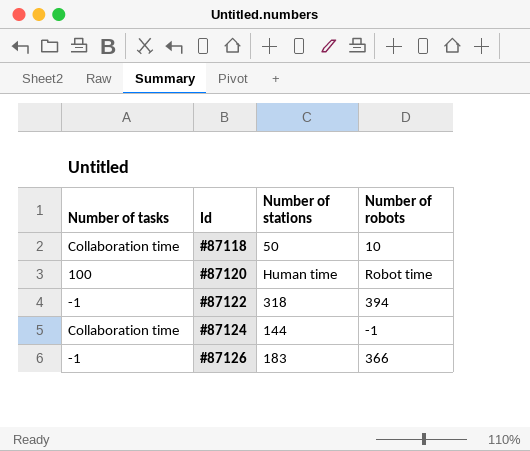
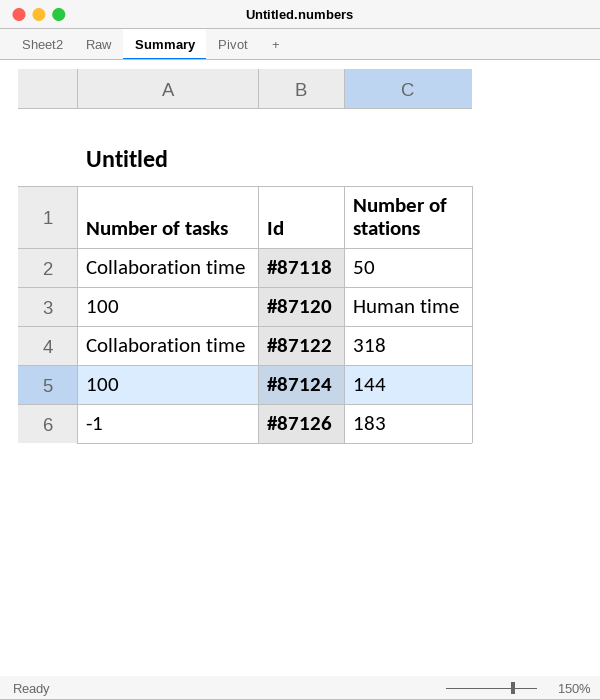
column Number of robots | position: 4 -> none
#87122 | Number of tasks: -1 -> Collaboration time
#87124 | Number of tasks: Collaboration time -> 100

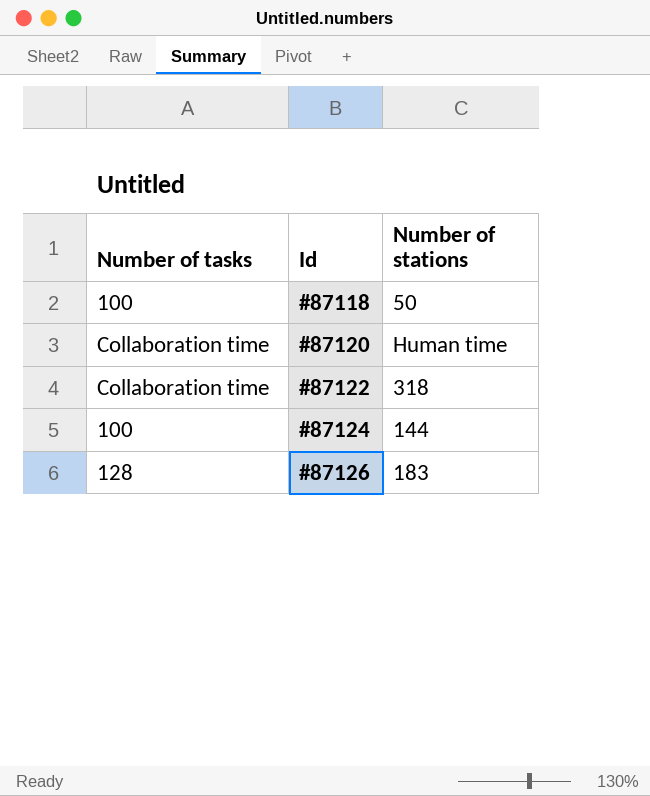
#87118 | Number of tasks: Collaboration time -> 100
#87120 | Number of tasks: 100 -> Collaboration time
#87126 | Number of tasks: -1 -> 128

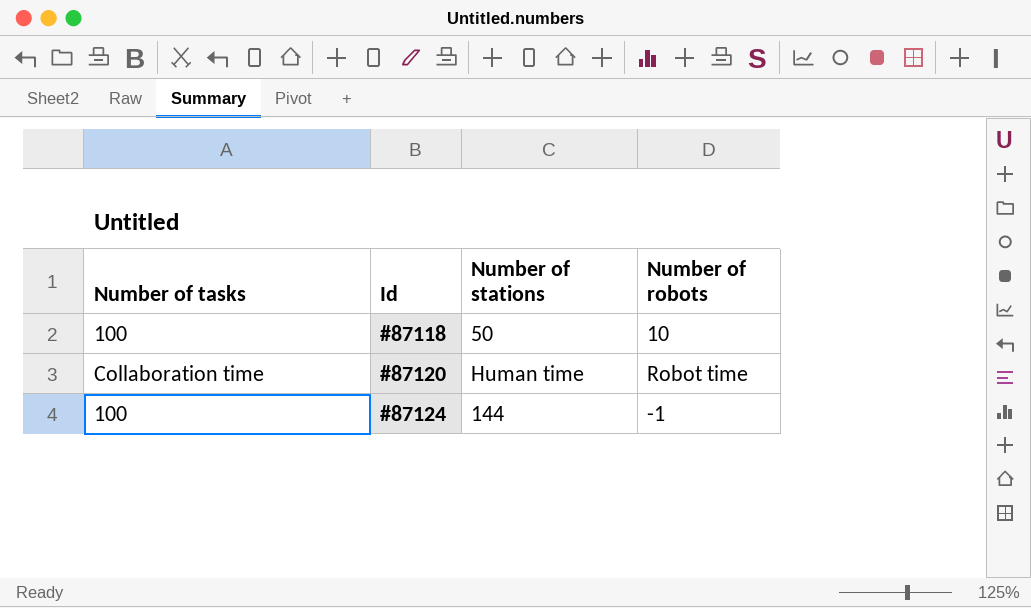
column Number of robots | position: none -> 4
row #87122: Collaboration time | 318 -> none
row #87126: 128 | 183 -> none

